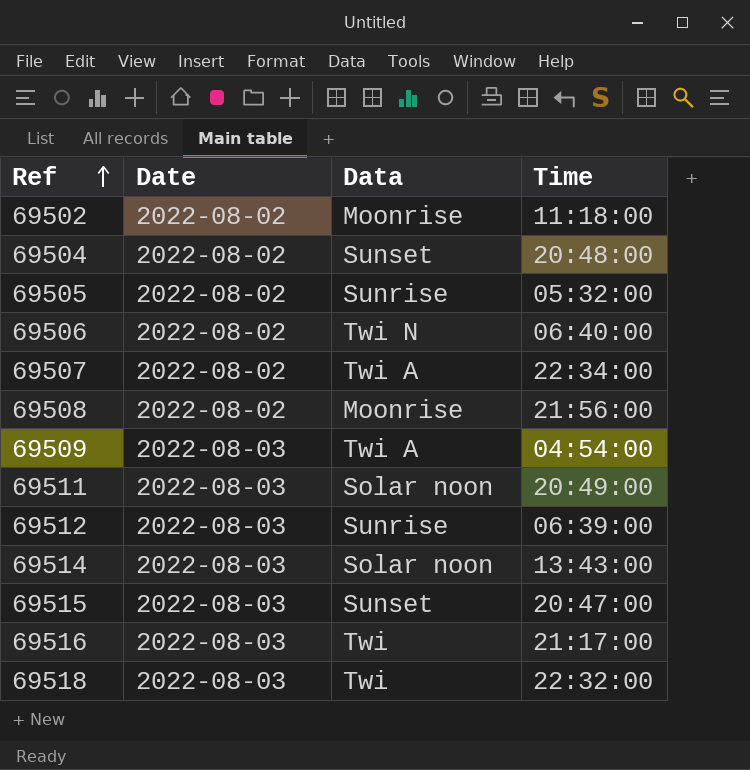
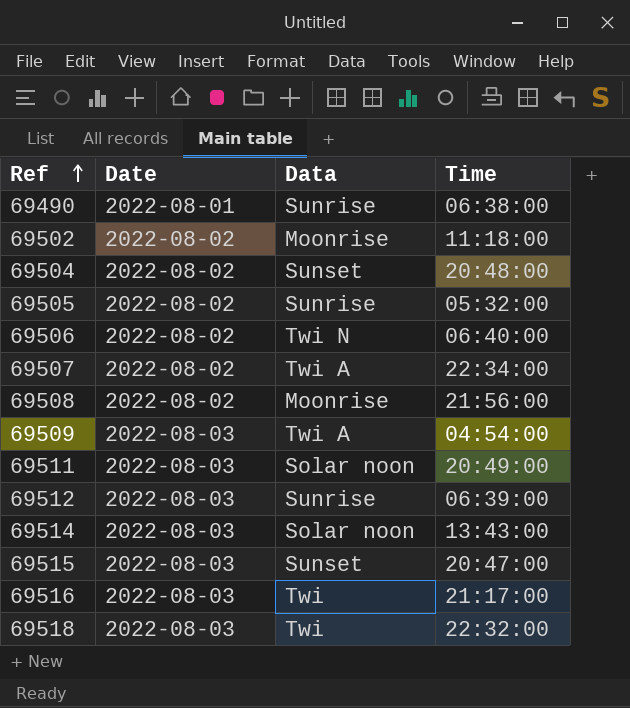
row 69490: none -> 2022-08-01 | Sunrise | 06:38:00

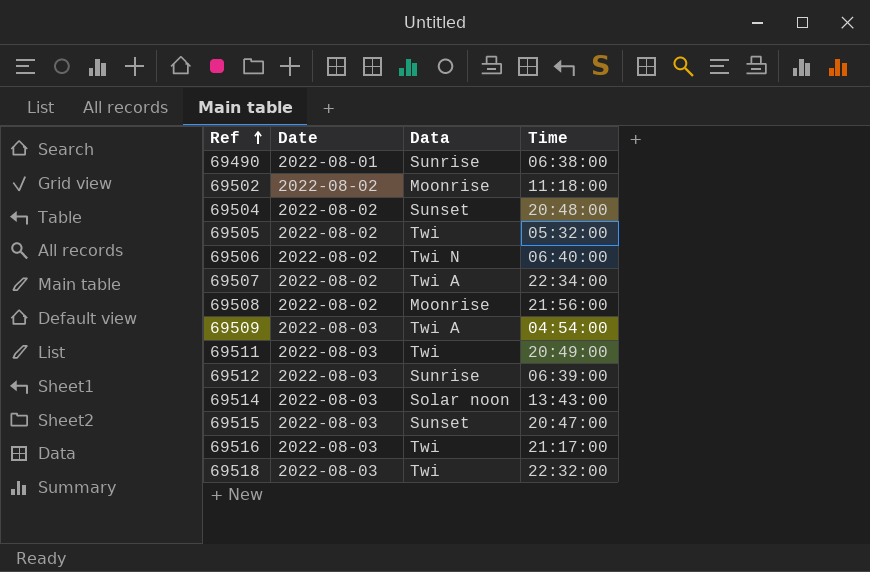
69505 | Data: Sunrise -> Twi
69511 | Data: Solar noon -> Twi

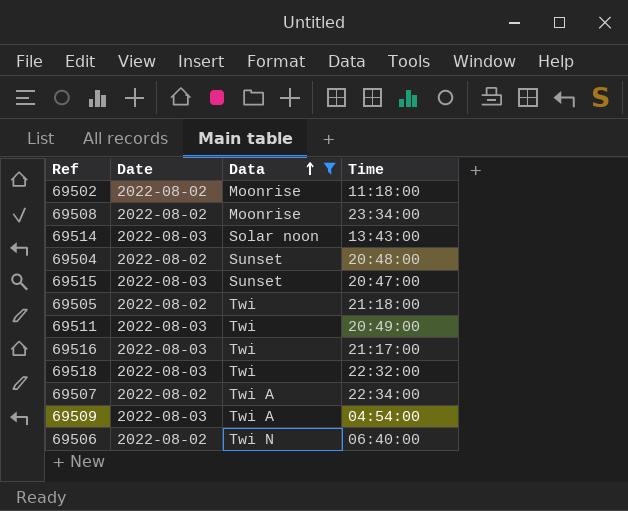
filter: none -> Data != Sunrise
row order: Ref ascending -> Data ascending
69508 | Time: 21:56:00 -> 23:34:00
69505 | Time: 05:32:00 -> 21:18:00

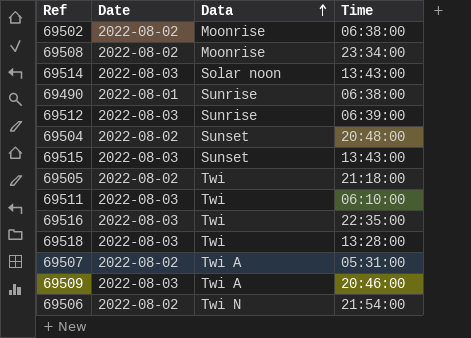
filter: Data != Sunrise -> none
69502 | Time: 11:18:00 -> 06:38:00
69515 | Time: 20:47:00 -> 13:43:00
69511 | Time: 20:49:00 -> 06:10:00
69516 | Time: 21:17:00 -> 22:35:00
69518 | Time: 22:32:00 -> 13:28:00
69507 | Time: 22:34:00 -> 05:31:00
69509 | Time: 04:54:00 -> 20:46:00
69506 | Time: 06:40:00 -> 21:54:00

